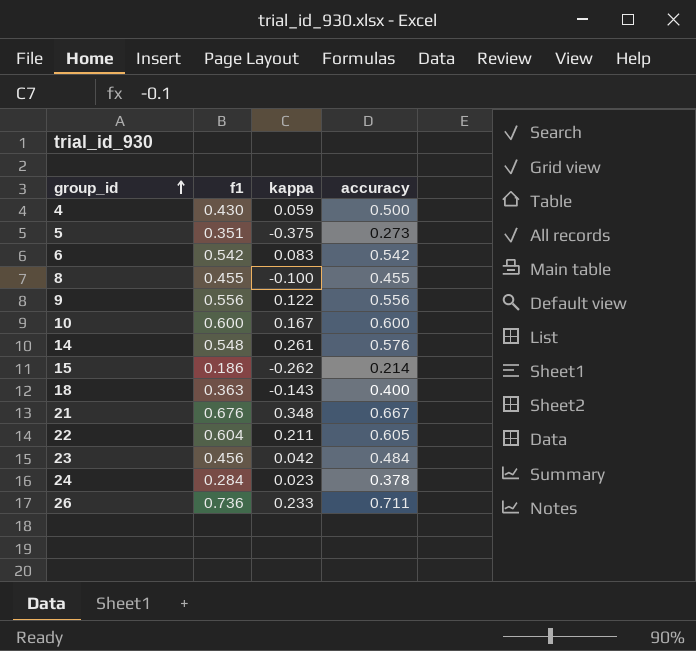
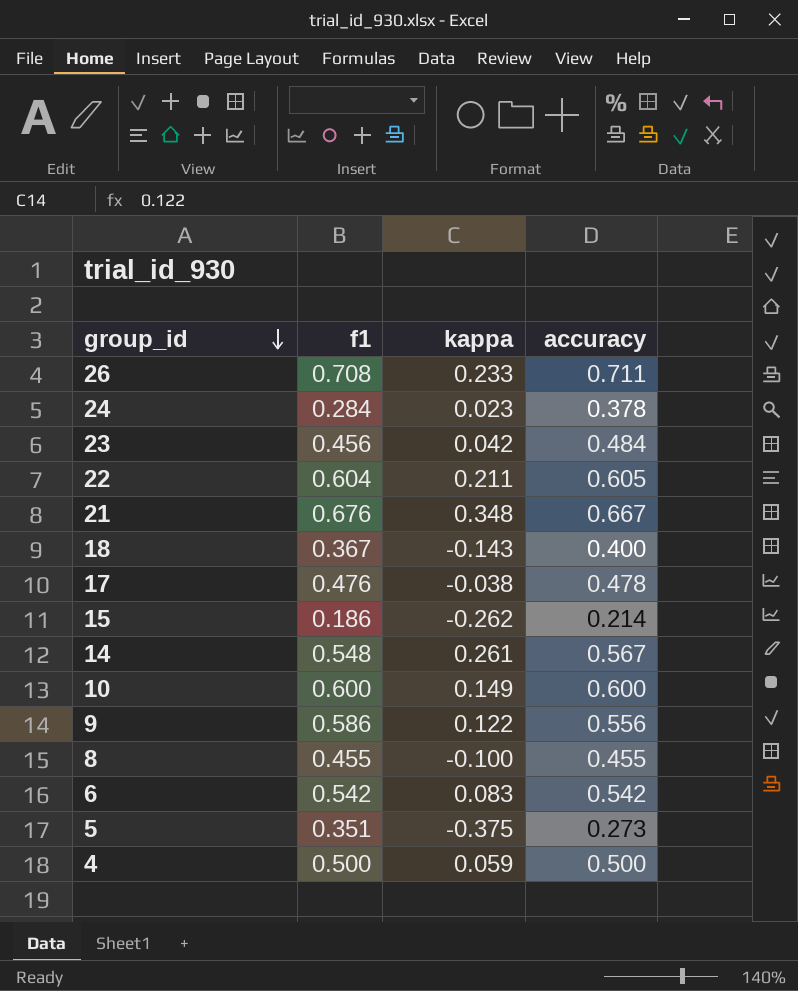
row order: group_id ascending -> group_id descending
26 | f1: 0.736 -> 0.708
18 | f1: 0.363 -> 0.367
row 17: none -> 0.476 | -0.038 | 0.478
14 | accuracy: 0.576 -> 0.567
10 | kappa: 0.167 -> 0.149
9 | f1: 0.556 -> 0.586
4 | f1: 0.430 -> 0.500

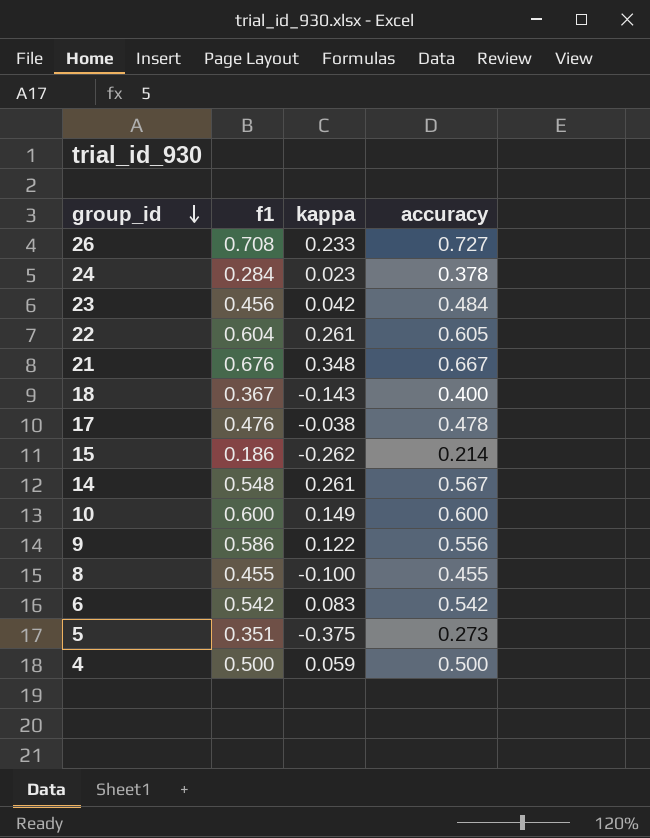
26 | accuracy: 0.711 -> 0.727
22 | kappa: 0.211 -> 0.261

